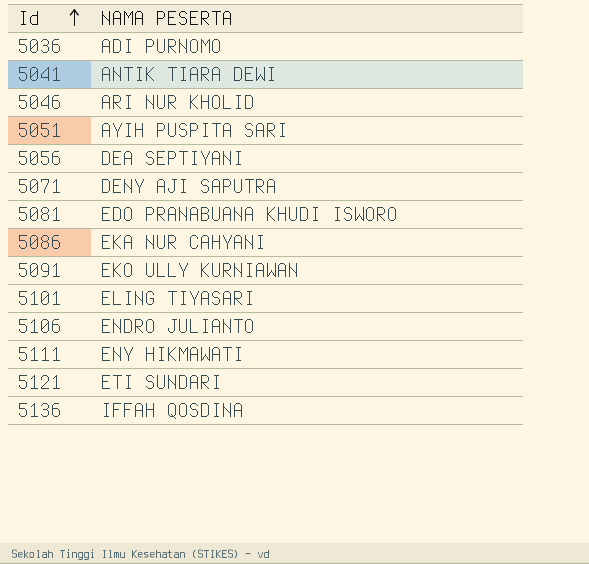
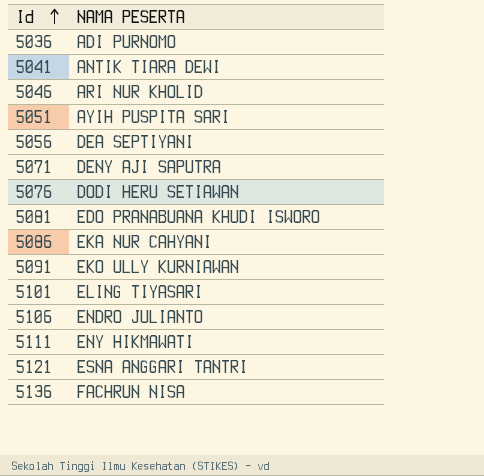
row 5076: none -> DODI HERU SETIAWAN
5121 | NAMA PESERTA: ETI SUNDARI -> ESNA ANGGARI TANTRI
5136 | NAMA PESERTA: IFFAH QOSDINA -> FACHRUN NISA

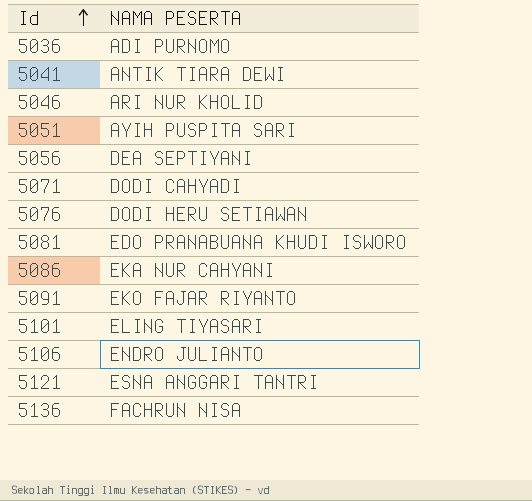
row 5111: ENY HIKMAWATI -> none
5071 | NAMA PESERTA: DENY AJI SAPUTRA -> DODI CAHYADI
5091 | NAMA PESERTA: EKO ULLY KURNIAWAN -> EKO FAJAR RIYANTO

